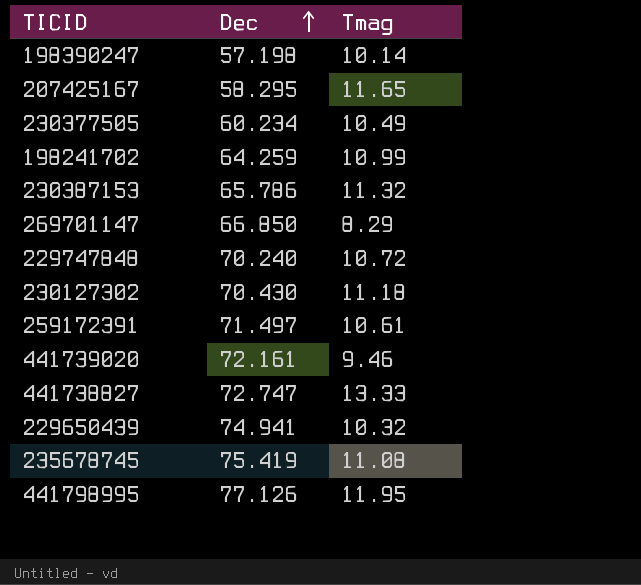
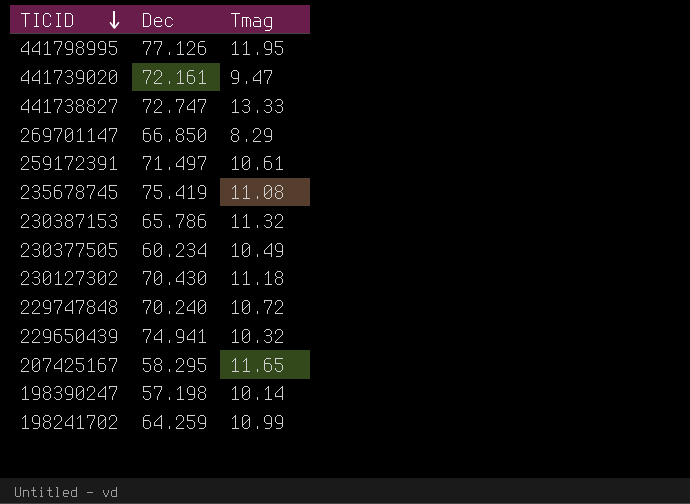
row order: Dec ascending -> TICID descending
441739020 | Tmag: 9.46 -> 9.47

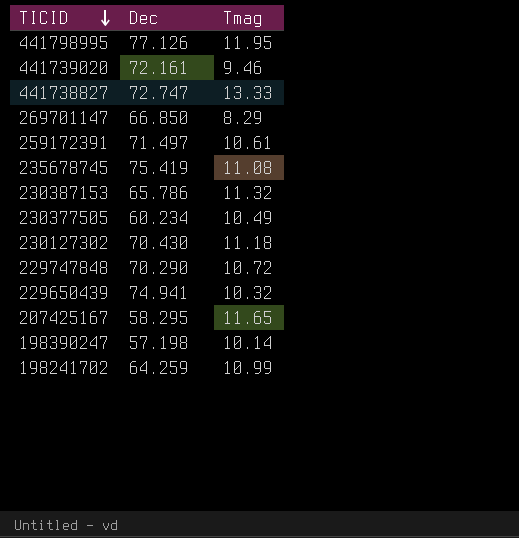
441739020 | Tmag: 9.47 -> 9.46
229747848 | Dec: 70.240 -> 70.290

